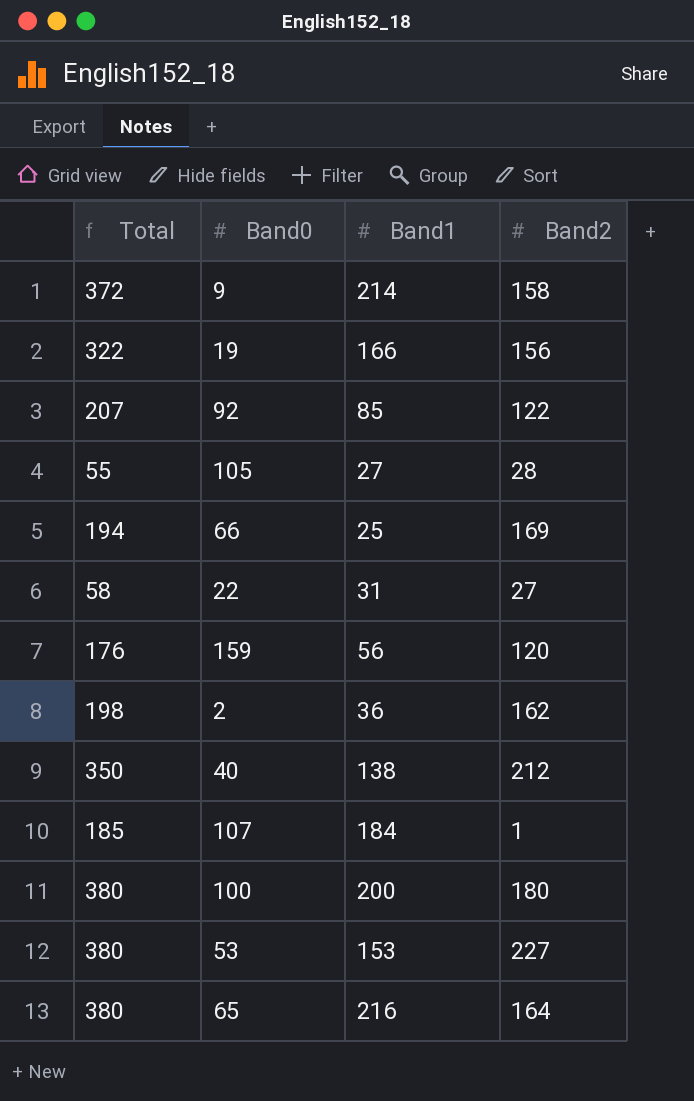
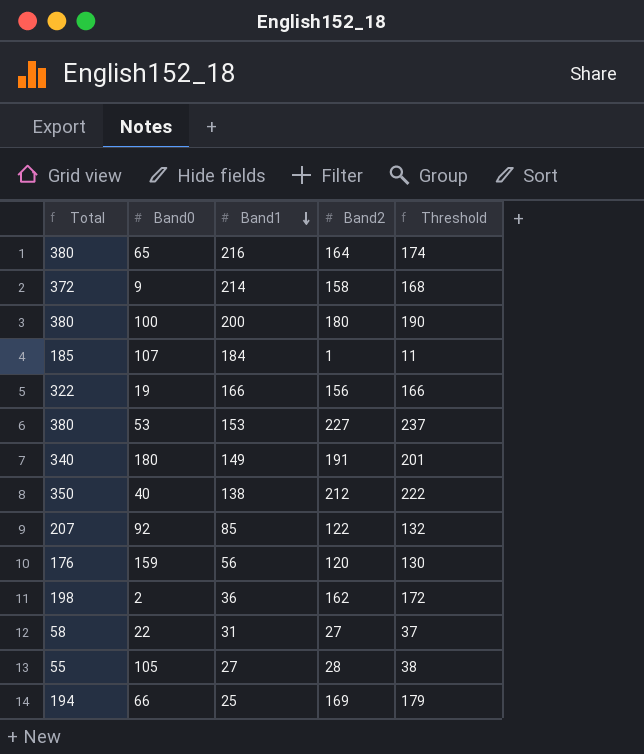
row order: none -> Band1 descending
column Threshold | formula: none -> [Band2] + 10
row 180: none -> 340 | 149 | 191 | 201

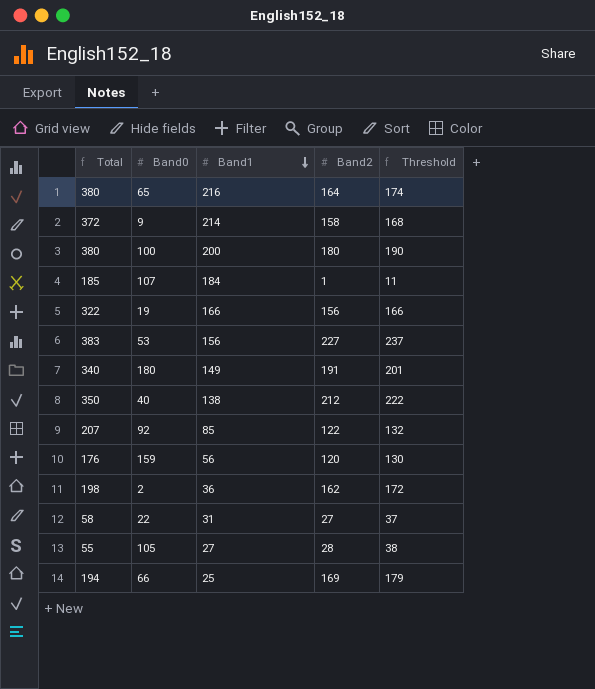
53 | Total: 380 -> 383
53 | Band1: 153 -> 156

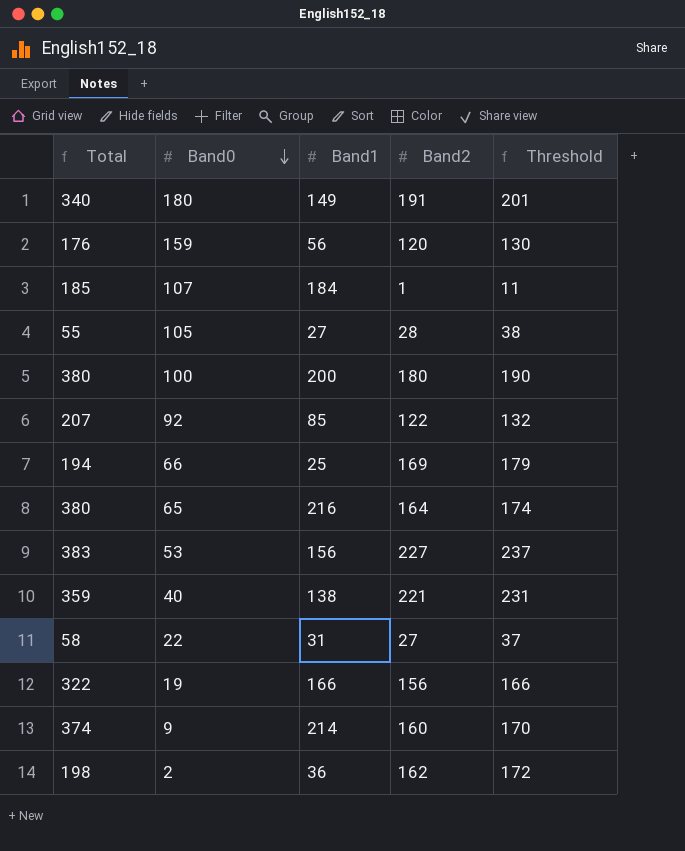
row order: Band1 descending -> Band0 descending
40 | Total: 350 -> 359
40 | Band2: 212 -> 221
40 | Threshold: 222 -> 231
9 | Total: 372 -> 374
9 | Band2: 158 -> 160
9 | Threshold: 168 -> 170

